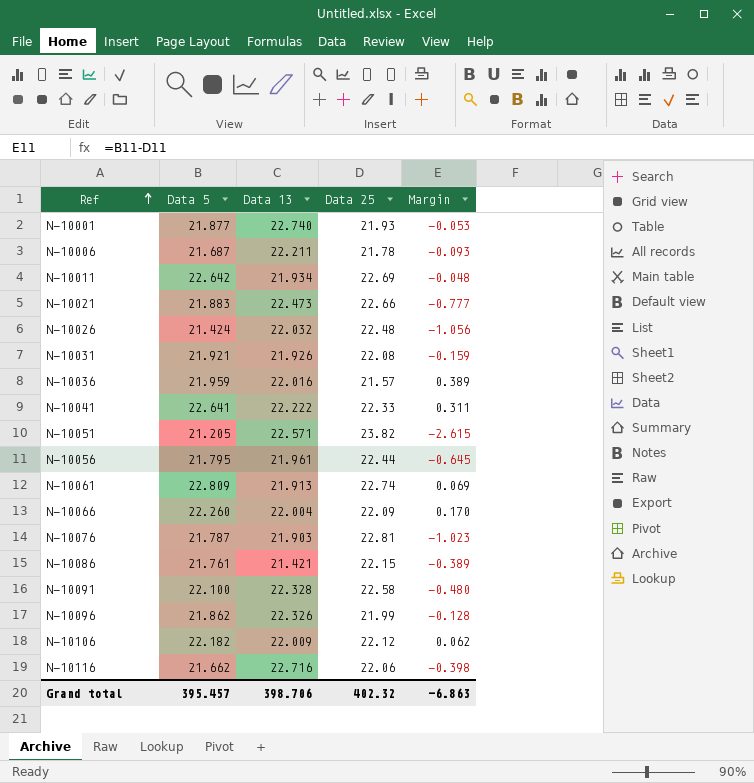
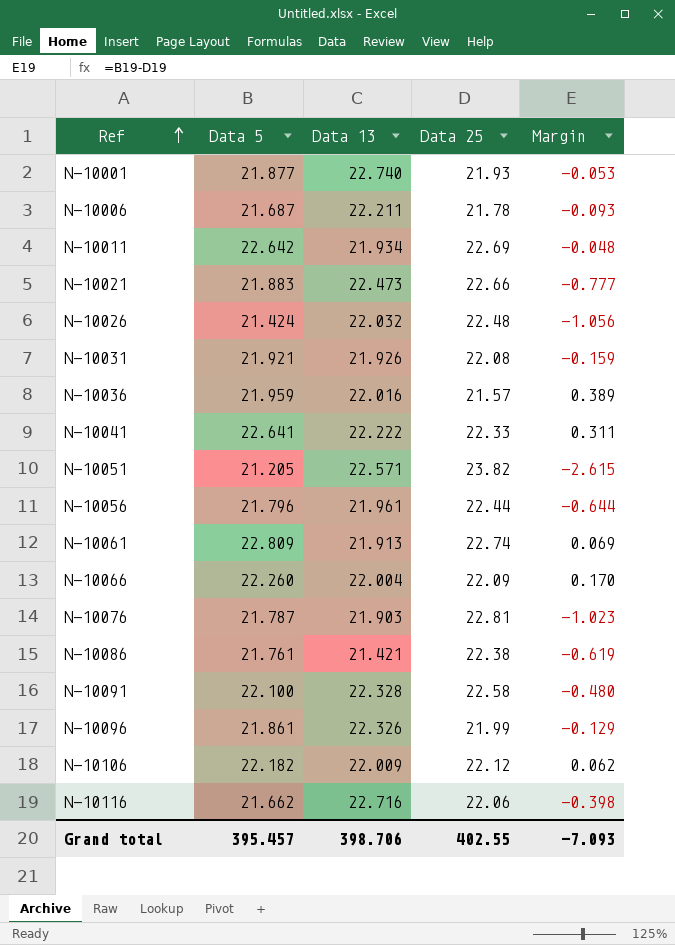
N-10056 | Data 5: 21.795 -> 21.796
N-10056 | Margin: -0.645 -> -0.644
N-10086 | Data 25: 22.15 -> 22.38
N-10086 | Margin: -0.389 -> -0.619
N-10096 | Data 5: 21.862 -> 21.861
N-10096 | Margin: -0.128 -> -0.129
Grand total | Data 25: 402.32 -> 402.55
Grand total | Margin: -6.863 -> -7.093

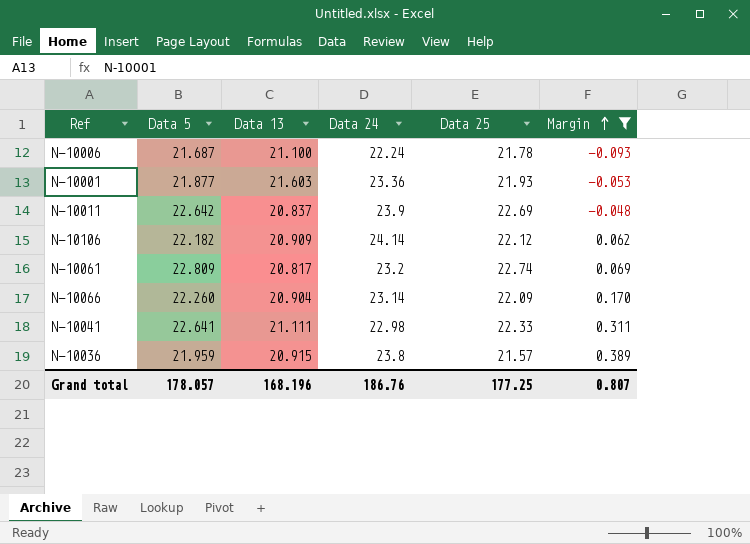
filter: none -> Margin >= -0.093
row order: Ref ascending -> Margin ascending
column Data 24 | position: none -> 4
N-10006 | Data 13: 22.211 -> 21.100
N-10001 | Data 13: 22.740 -> 21.603
N-10011 | Data 13: 21.934 -> 20.837
N-10106 | Data 13: 22.009 -> 20.909
N-10061 | Data 13: 21.913 -> 20.817
N-10066 | Data 13: 22.004 -> 20.904
N-10041 | Data 13: 22.222 -> 21.111
N-10036 | Data 13: 22.016 -> 20.915
Grand total | Data 5: 395.457 -> 178.057
Grand total | Data 13: 398.706 -> 168.196
Grand total | Data 25: 402.55 -> 177.25
Grand total | Margin: -7.093 -> 0.807

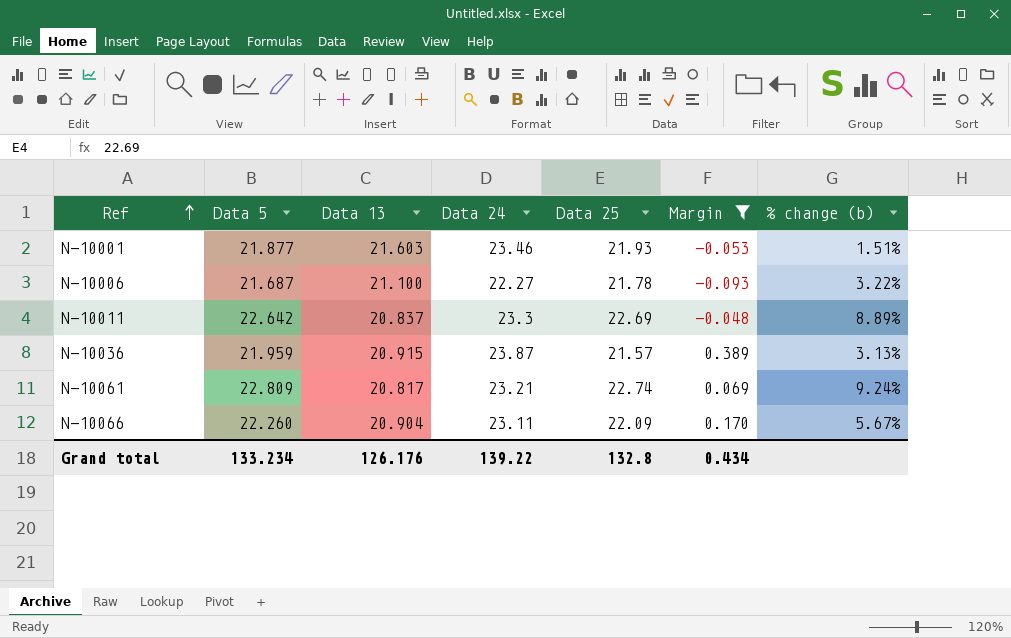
row order: Margin ascending -> Ref ascending
column % change (b) | formula: none -> ([Data 25] - [Data 13]) / [Data 13]
row N-10106: 22.182 | 20.909 | 24.14 | 22.12 | 0.062 -> none
row N-10041: 22.641 | 21.111 | 22.98 | 22.33 | 0.311 -> none
N-10001 | Data 24: 23.36 -> 23.46
N-10006 | Data 24: 22.24 -> 22.27
N-10011 | Data 24: 23.9 -> 23.3
N-10036 | Data 24: 23.8 -> 23.87
N-10061 | Data 24: 23.2 -> 23.21
N-10066 | Data 24: 23.14 -> 23.11
Grand total | Data 5: 178.057 -> 133.234
Grand total | Data 13: 168.196 -> 126.176
Grand total | Data 24: 186.76 -> 139.22
Grand total | Data 25: 177.25 -> 132.8
Grand total | Margin: 0.807 -> 0.434

